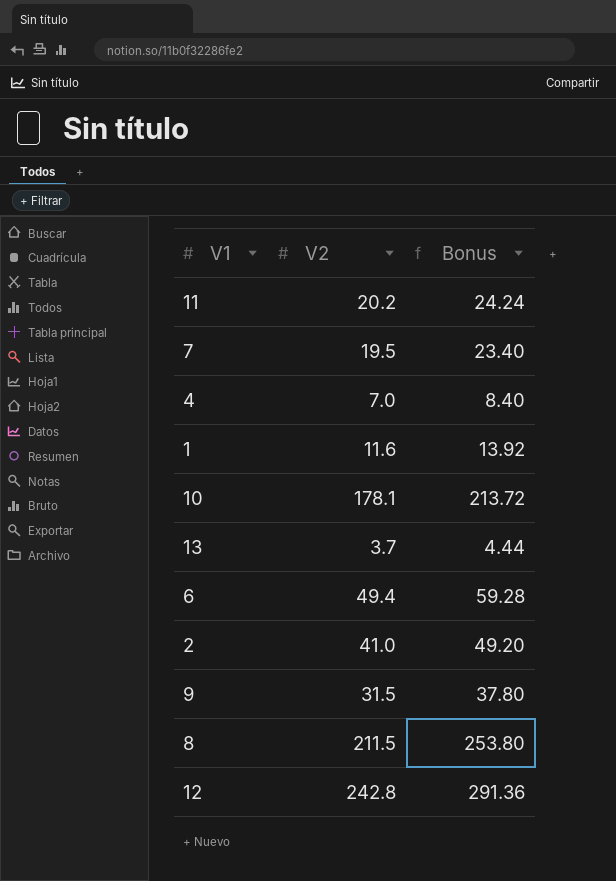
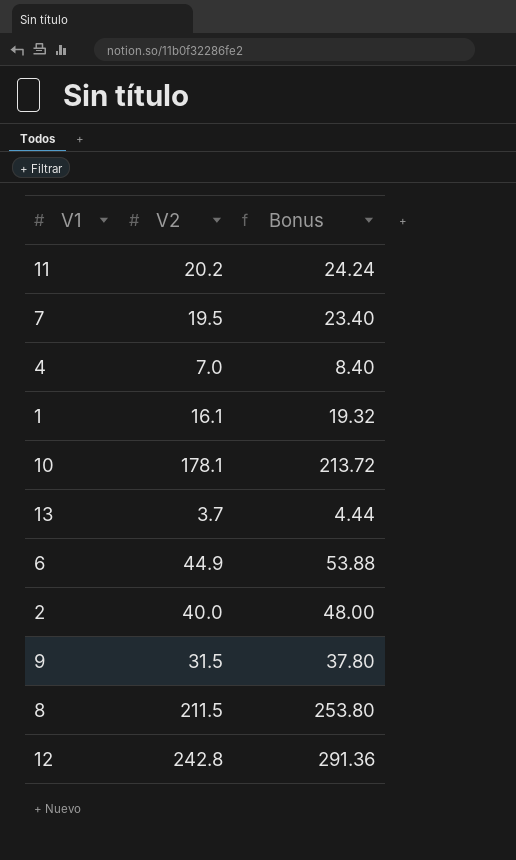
1 | V2: 11.6 -> 16.1
1 | Bonus: 13.92 -> 19.32
6 | V2: 49.4 -> 44.9
6 | Bonus: 59.28 -> 53.88
2 | V2: 41.0 -> 40.0
2 | Bonus: 49.20 -> 48.00

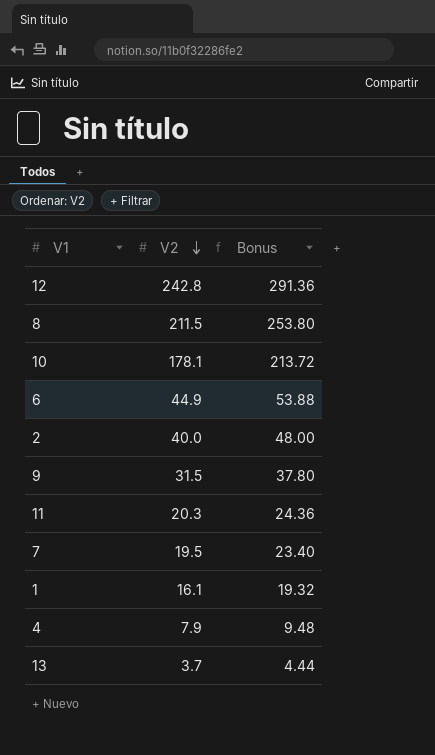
row order: none -> V2 descending
11 | V2: 20.2 -> 20.3
11 | Bonus: 24.24 -> 24.36
4 | V2: 7.0 -> 7.9
4 | Bonus: 8.40 -> 9.48

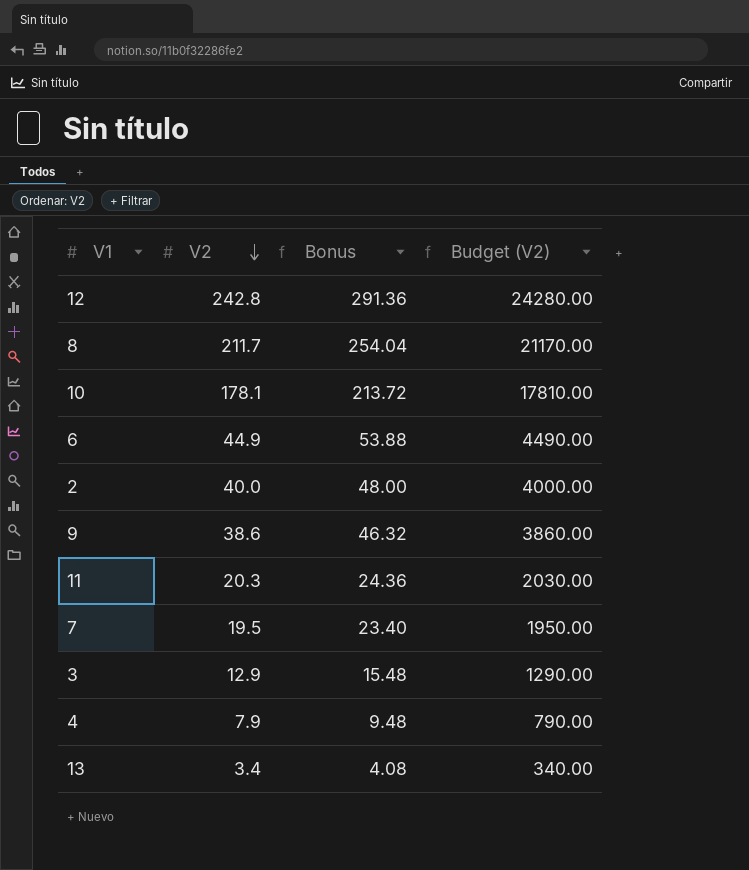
column Budget (V2) | formula: none -> [V2] * 100
row 1: 16.1 | 19.32 -> none
8 | V2: 211.5 -> 211.7
8 | Bonus: 253.80 -> 254.04
9 | V2: 31.5 -> 38.6
9 | Bonus: 37.80 -> 46.32
row 3: none -> 12.9 | 15.48 | 1290.00
13 | V2: 3.7 -> 3.4
13 | Bonus: 4.44 -> 4.08

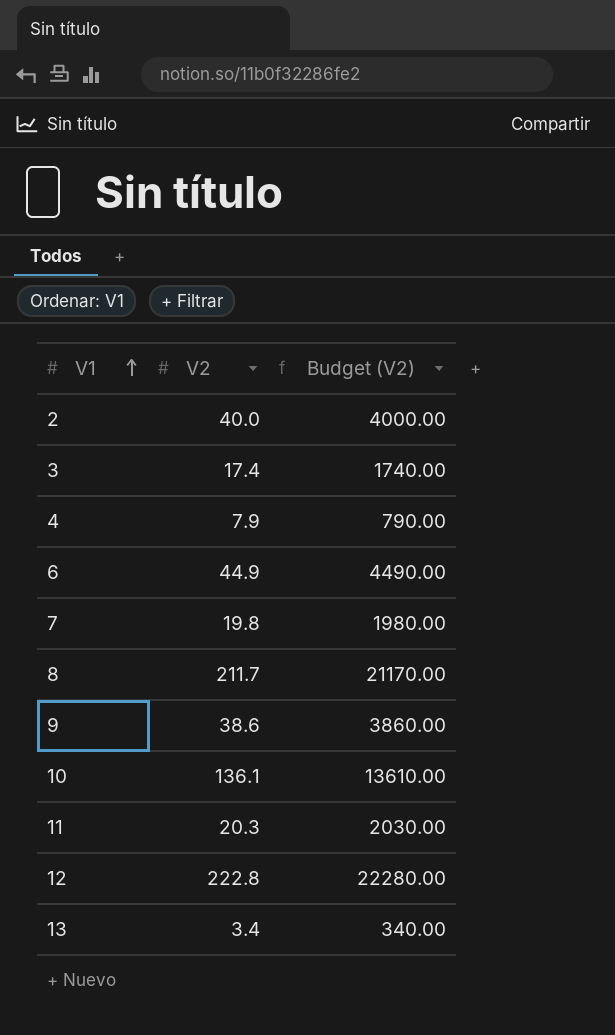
row order: V2 descending -> V1 ascending
column Bonus | formula: [V2] * 1.2 -> none
3 | V2: 12.9 -> 17.4
3 | Budget (V2): 1290.00 -> 1740.00
7 | V2: 19.5 -> 19.8
7 | Budget (V2): 1950.00 -> 1980.00
10 | V2: 178.1 -> 136.1
10 | Budget (V2): 17810.00 -> 13610.00
12 | V2: 242.8 -> 222.8
12 | Budget (V2): 24280.00 -> 22280.00

